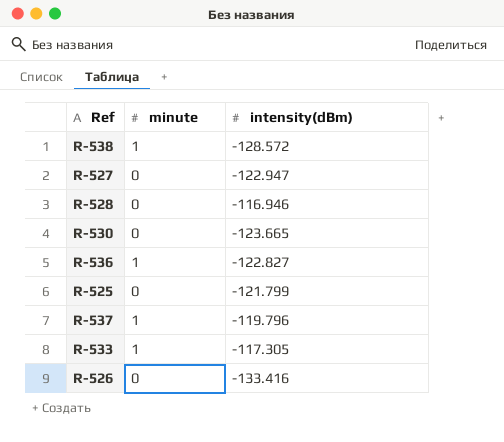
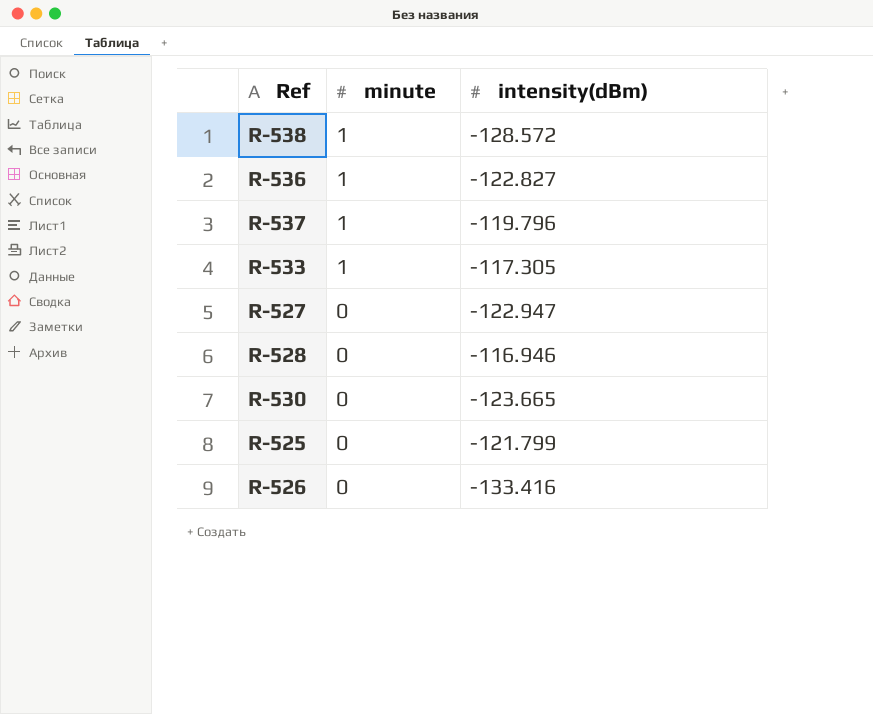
row order: none -> minute descending

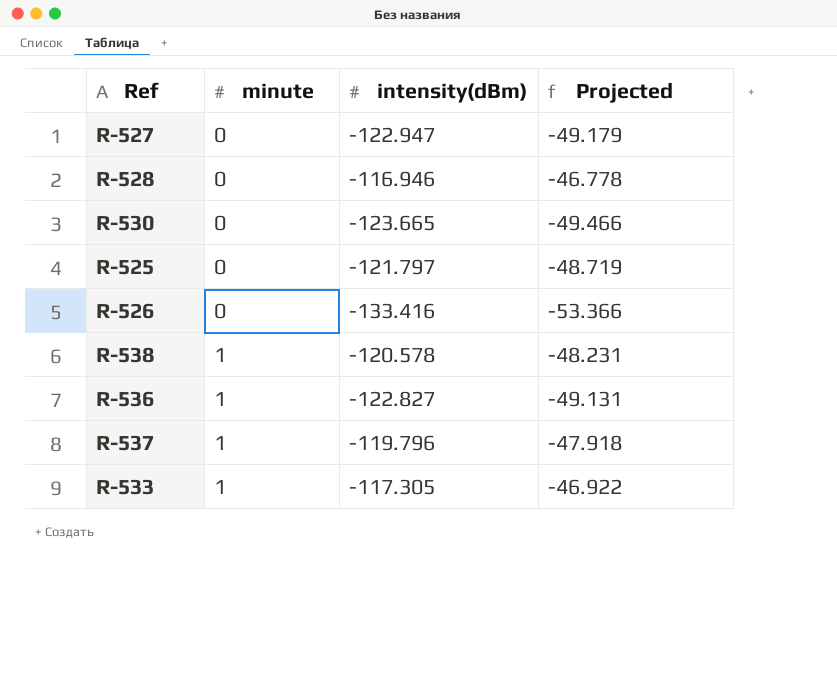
row order: minute descending -> minute ascending
column Projected | formula: none -> [intensity(dBm)] * 0.4
R-525 | intensity(dBm): -121.799 -> -121.797
R-538 | intensity(dBm): -128.572 -> -120.578

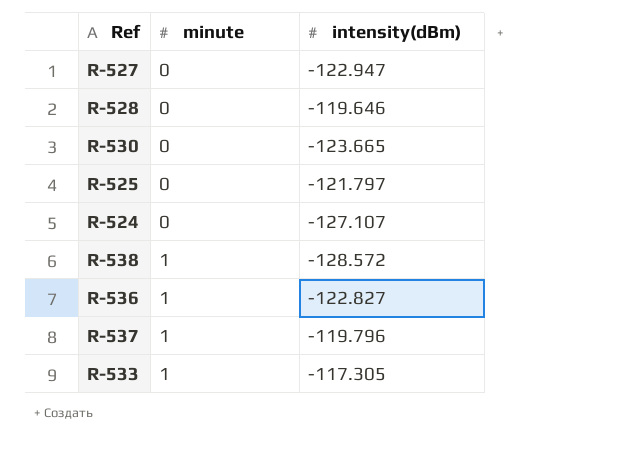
column Projected | formula: [intensity(dBm)] * 0.4 -> none
row R-526: 0 | -133.416 | -53.366 -> none
R-528 | intensity(dBm): -116.946 -> -119.646
row R-524: none -> 0 | -127.107
R-538 | intensity(dBm): -120.578 -> -128.572

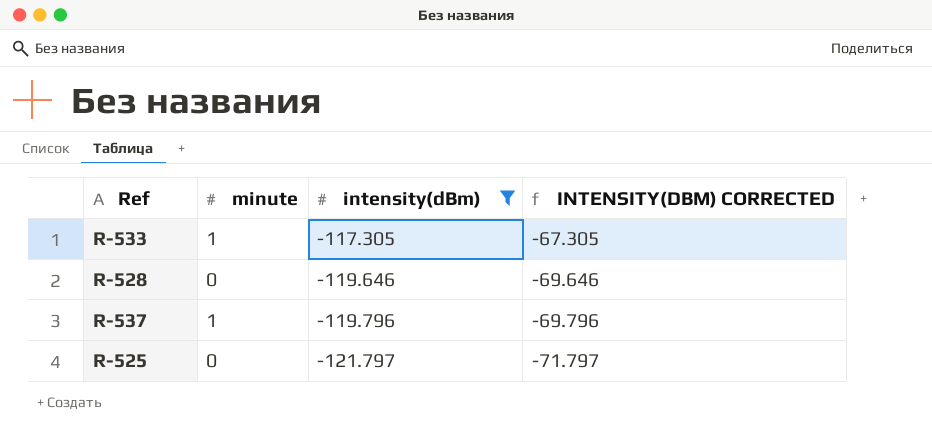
filter: none -> intensity(dBm) >= -121.797
row order: minute ascending -> intensity(dBm) descending
column INTENSITY(DBM) CORRECTED | formula: none -> [intensity(dBm)] + 50

